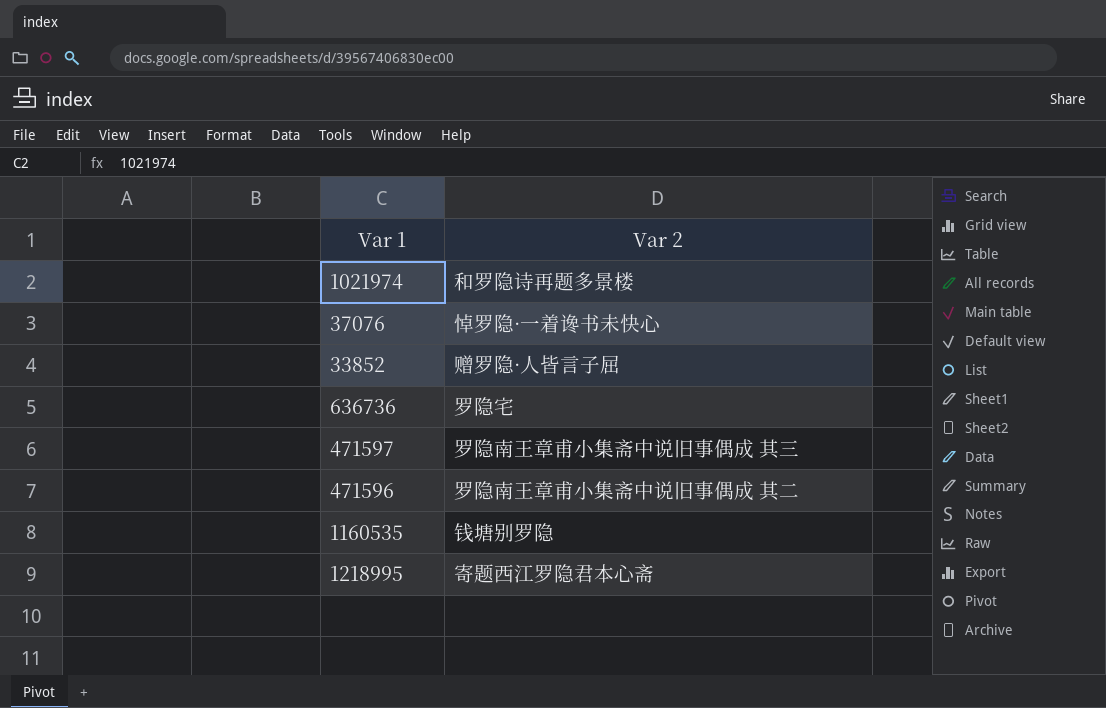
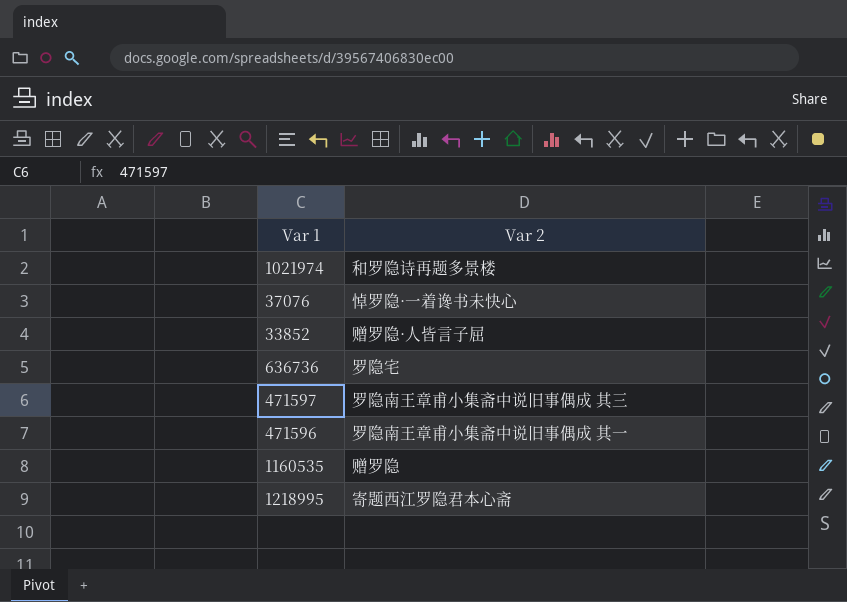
471596 | Var 2: 罗隐南王章甫小集斋中说旧事偶成 其二 -> 罗隐南王章甫小集斋中说旧事偶成 其一
1160535 | Var 2: 钱塘别罗隐 -> 赠罗隐

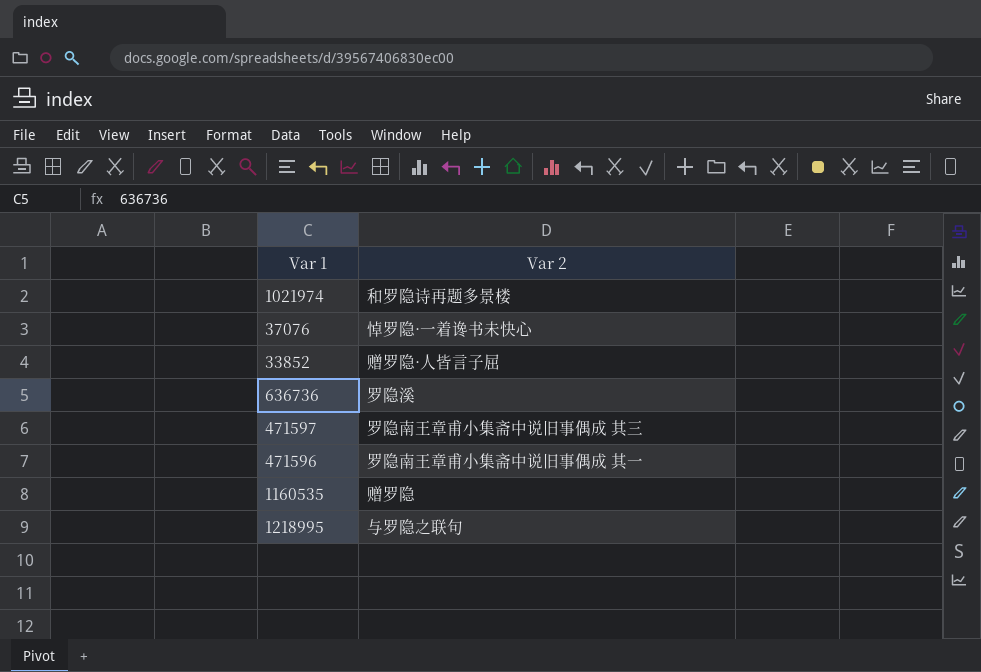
636736 | Var 2: 罗隐宅 -> 罗隐溪
1218995 | Var 2: 寄题西江罗隐君本心斋 -> 与罗隐之联句

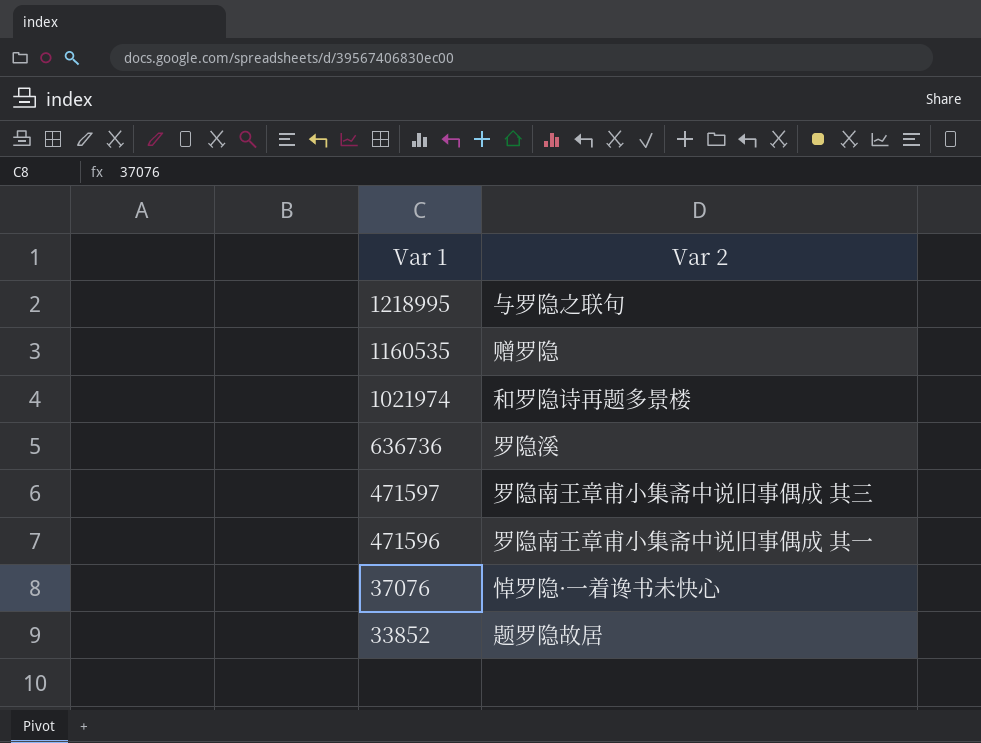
row order: none -> Var 1 descending
33852 | Var 2: 赠罗隐·人皆言子屈 -> 题罗隐故居

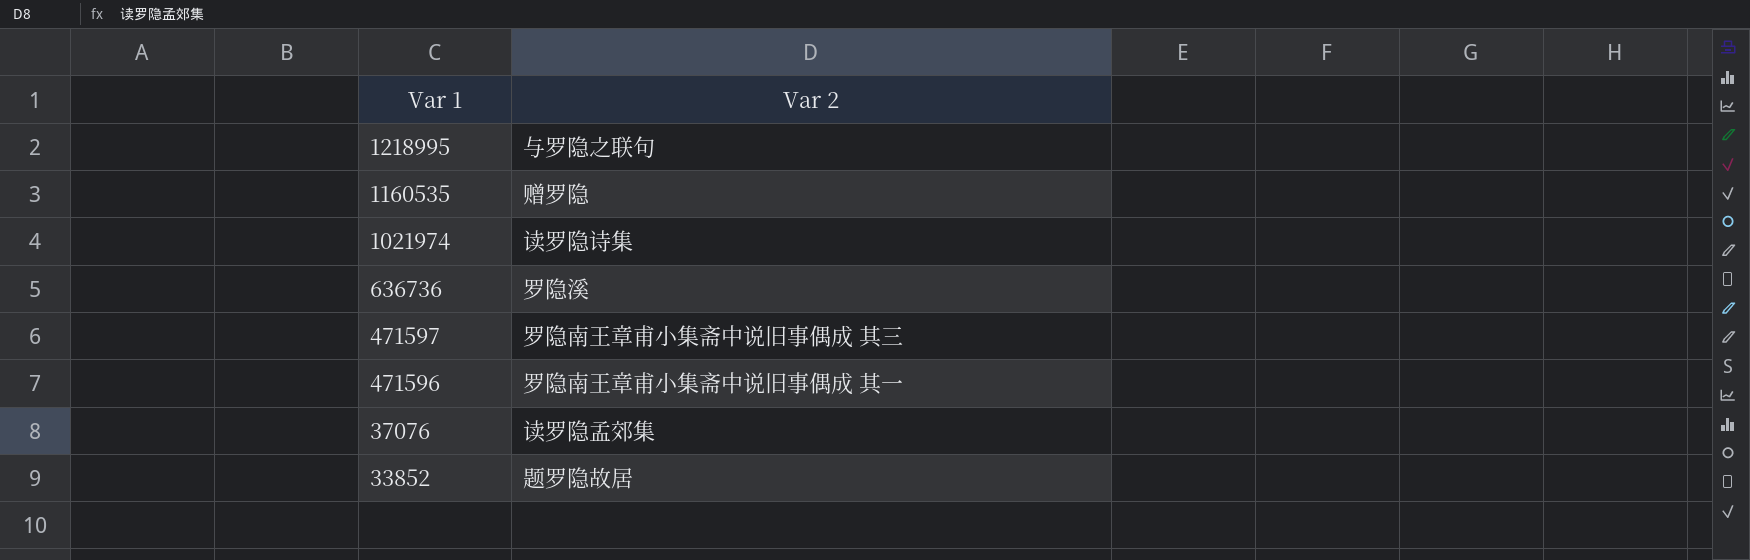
1021974 | Var 2: 和罗隐诗再题多景楼 -> 读罗隐诗集
37076 | Var 2: 悼罗隐·一着谗书未快心 -> 读罗隐孟郊集

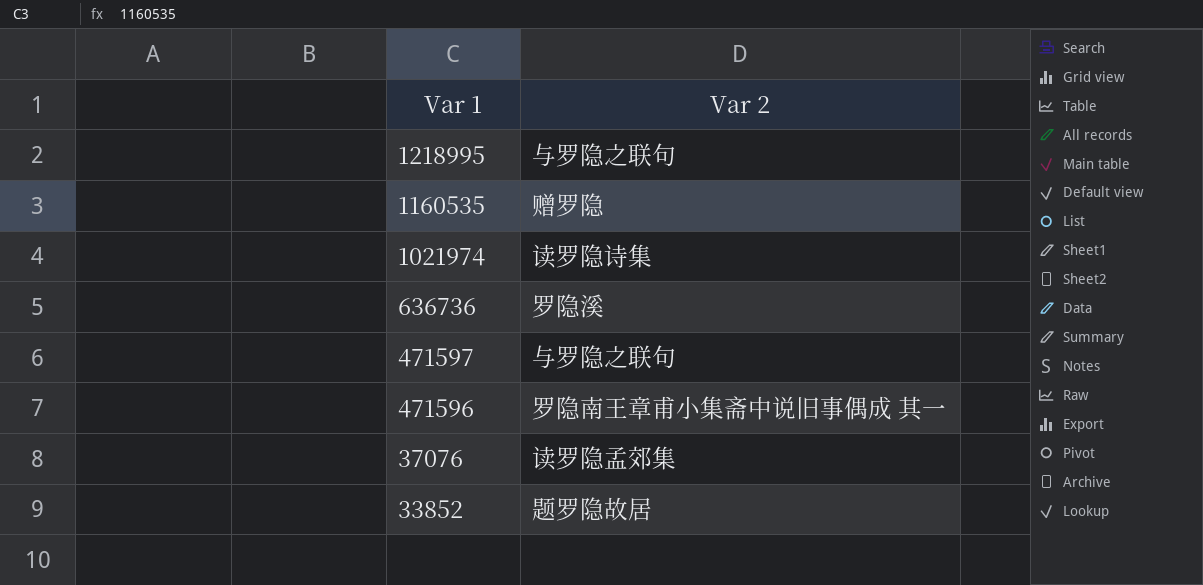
471597 | Var 2: 罗隐南王章甫小集斋中说旧事偶成 其三 -> 与罗隐之联句

